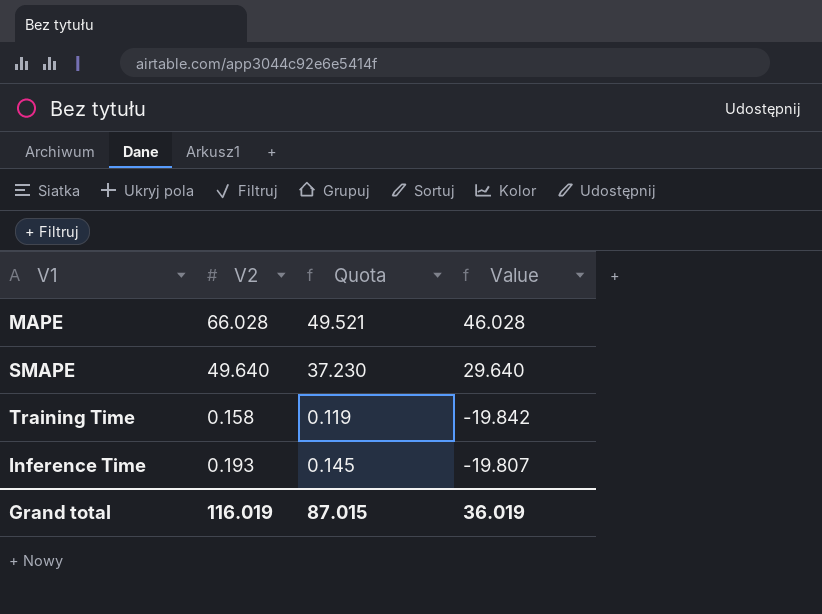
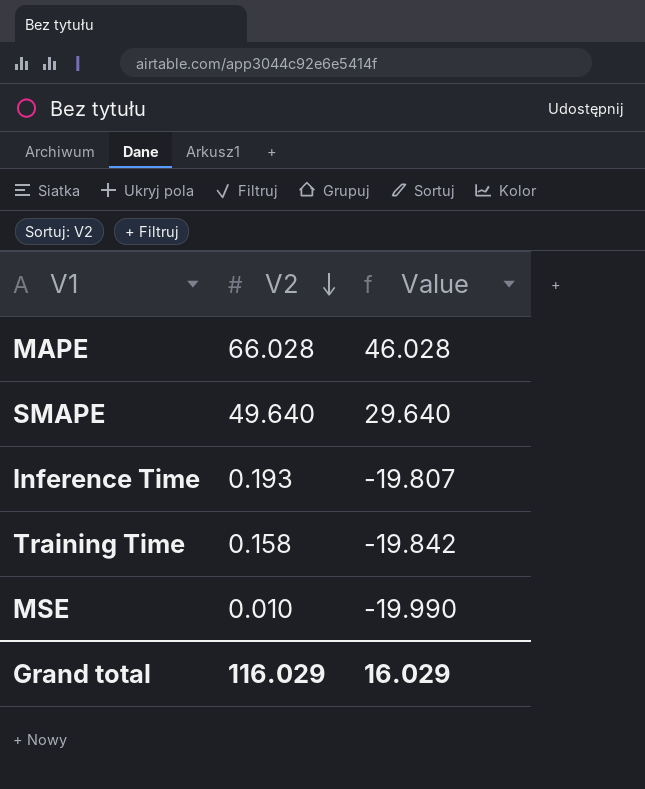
row order: none -> V2 descending
column Quota | formula: [V2] * 0.75 -> none
row MSE: none -> 0.010 | -19.990
Grand total | V2: 116.019 -> 116.029
Grand total | Value: 36.019 -> 16.029

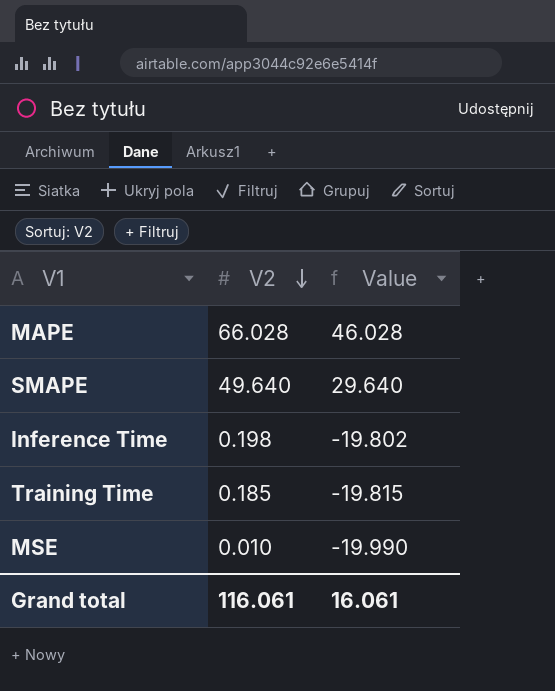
Inference Time | V2: 0.193 -> 0.198
Inference Time | Value: -19.807 -> -19.802
Training Time | V2: 0.158 -> 0.185
Training Time | Value: -19.842 -> -19.815
Grand total | V2: 116.029 -> 116.061
Grand total | Value: 16.029 -> 16.061

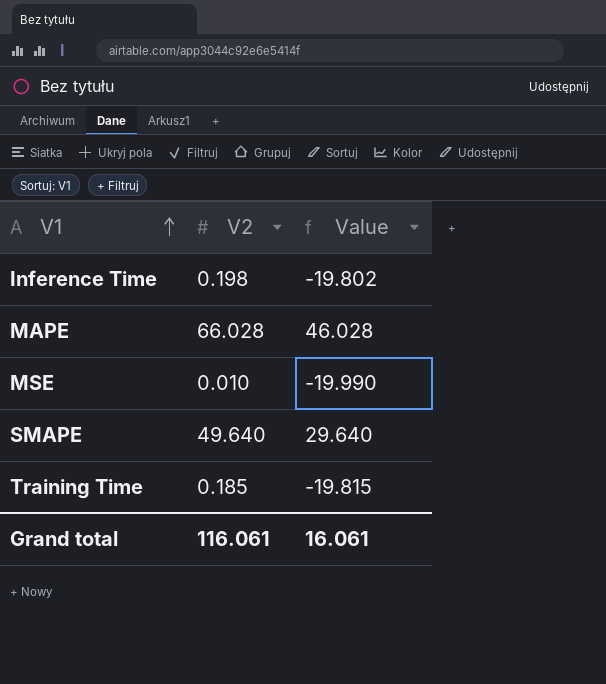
row order: V2 descending -> V1 ascending

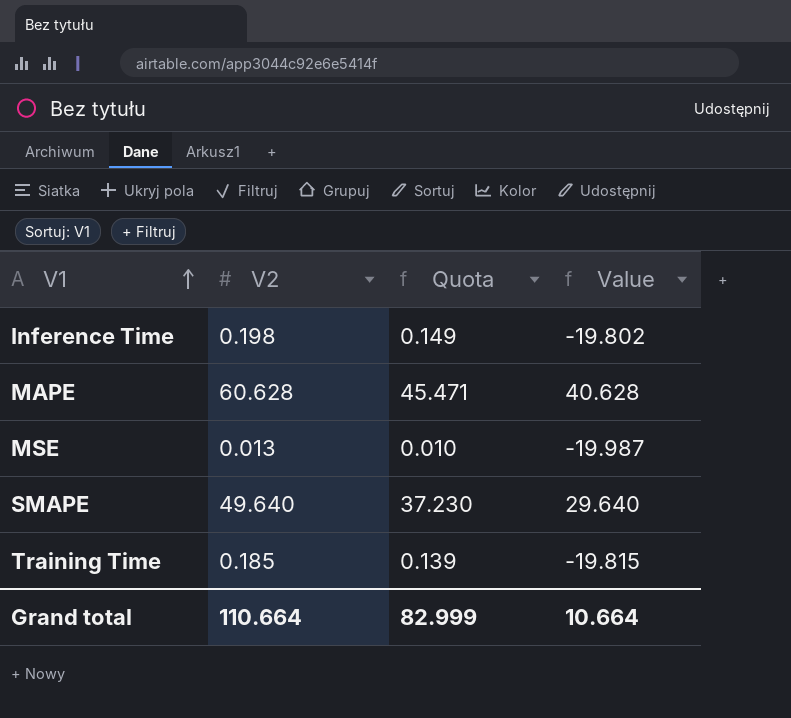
column Quota | formula: none -> [V2] * 0.75
MAPE | V2: 66.028 -> 60.628
MAPE | Value: 46.028 -> 40.628
MSE | V2: 0.010 -> 0.013
MSE | Value: -19.990 -> -19.987
Grand total | V2: 116.061 -> 110.664
Grand total | Value: 16.061 -> 10.664

